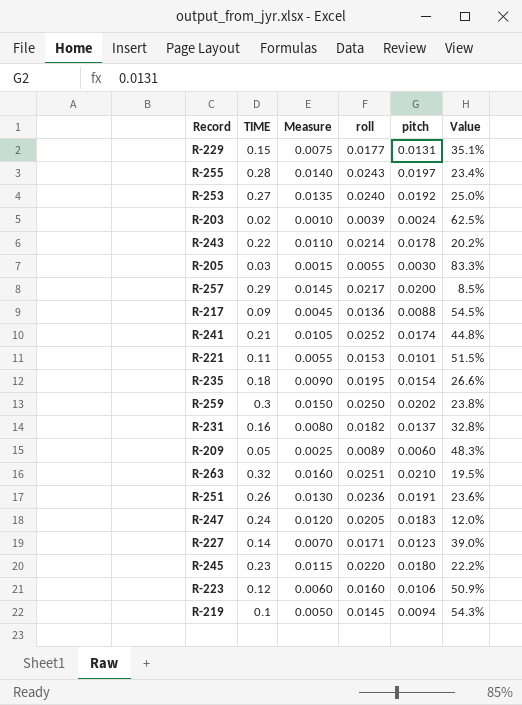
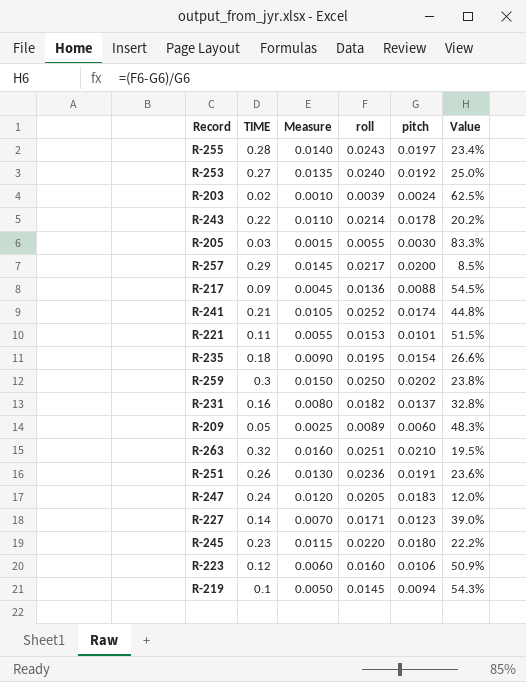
row R-229: 0.15 | 0.0075 | 0.0177 | 0.0131 | 35.1% -> none

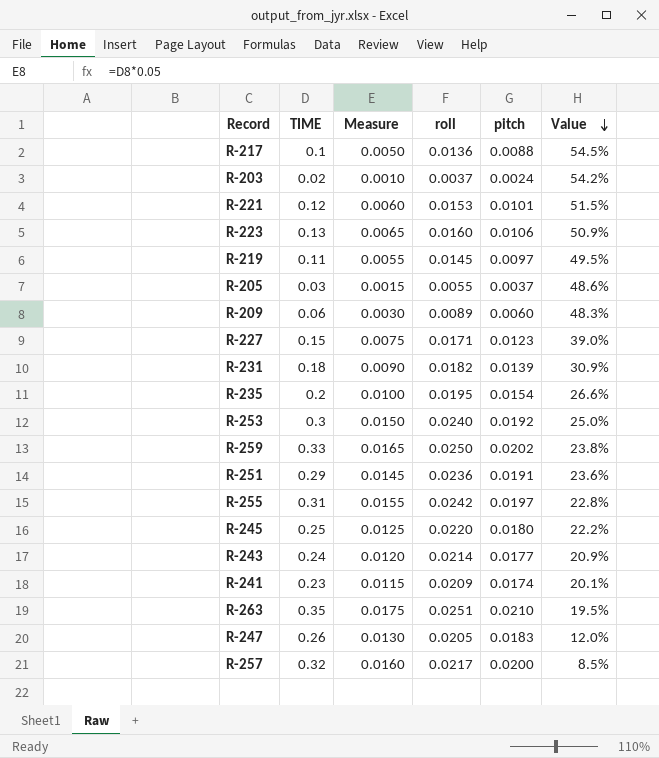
row order: none -> Value descending
R-217 | TIME: 0.09 -> 0.1
R-217 | Measure: 0.0045 -> 0.0050
R-203 | roll: 0.0039 -> 0.0037
R-203 | Value: 62.5% -> 54.2%
R-221 | TIME: 0.11 -> 0.12
R-221 | Measure: 0.0055 -> 0.0060
R-223 | TIME: 0.12 -> 0.13
R-223 | Measure: 0.0060 -> 0.0065
R-219 | TIME: 0.1 -> 0.11
R-219 | Measure: 0.0050 -> 0.0055
R-219 | pitch: 0.0094 -> 0.0097
R-219 | Value: 54.3% -> 49.5%
R-205 | pitch: 0.0030 -> 0.0037
R-205 | Value: 83.3% -> 48.6%
R-209 | TIME: 0.05 -> 0.06
R-209 | Measure: 0.0025 -> 0.0030
R-227 | TIME: 0.14 -> 0.15
R-227 | Measure: 0.0070 -> 0.0075
R-231 | TIME: 0.16 -> 0.18
R-231 | Measure: 0.0080 -> 0.0090
R-231 | pitch: 0.0137 -> 0.0139
R-231 | Value: 32.8% -> 30.9%
R-235 | TIME: 0.18 -> 0.2
R-235 | Measure: 0.0090 -> 0.0100
R-253 | TIME: 0.27 -> 0.3
R-253 | Measure: 0.0135 -> 0.0150
R-259 | TIME: 0.3 -> 0.33
R-259 | Measure: 0.0150 -> 0.0165
R-251 | TIME: 0.26 -> 0.29
R-251 | Measure: 0.0130 -> 0.0145
R-255 | TIME: 0.28 -> 0.31
R-255 | Measure: 0.0140 -> 0.0155
R-255 | roll: 0.0243 -> 0.0242
R-255 | Value: 23.4% -> 22.8%
R-245 | TIME: 0.23 -> 0.25
R-245 | Measure: 0.0115 -> 0.0125
R-243 | TIME: 0.22 -> 0.24
R-243 | Measure: 0.0110 -> 0.0120
R-243 | pitch: 0.0178 -> 0.0177
R-243 | Value: 20.2% -> 20.9%
R-241 | TIME: 0.21 -> 0.23
R-241 | Measure: 0.0105 -> 0.0115
R-241 | roll: 0.0252 -> 0.0209
R-241 | Value: 44.8% -> 20.1%
R-263 | TIME: 0.32 -> 0.35
R-263 | Measure: 0.0160 -> 0.0175
R-247 | TIME: 0.24 -> 0.26
R-247 | Measure: 0.0120 -> 0.0130
R-257 | TIME: 0.29 -> 0.32
R-257 | Measure: 0.0145 -> 0.0160

